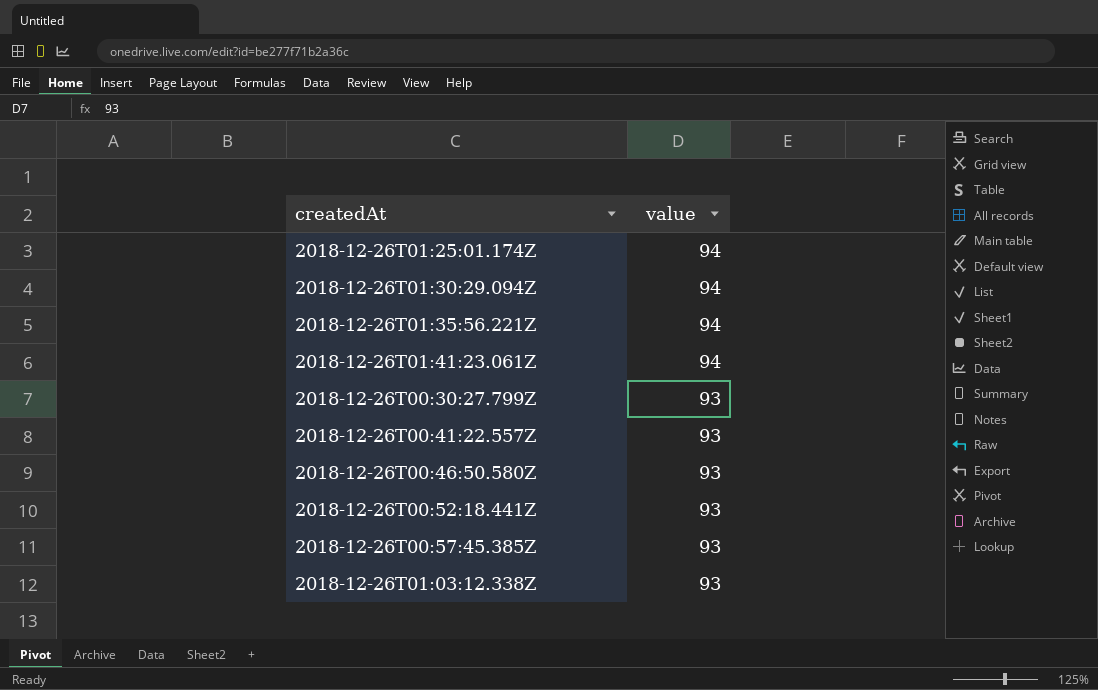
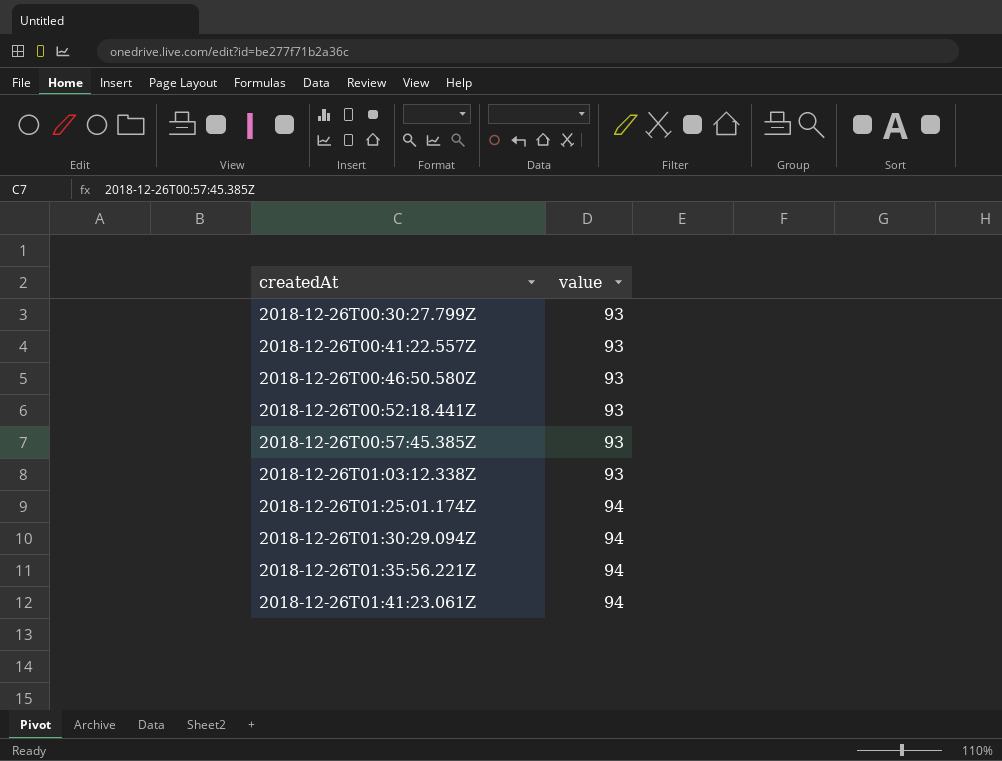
row order: value descending -> createdAt ascending

